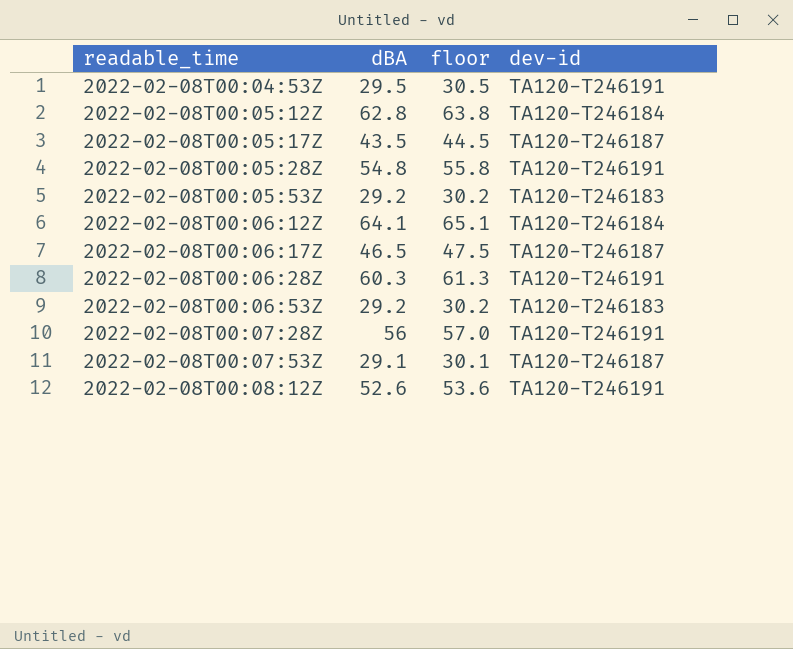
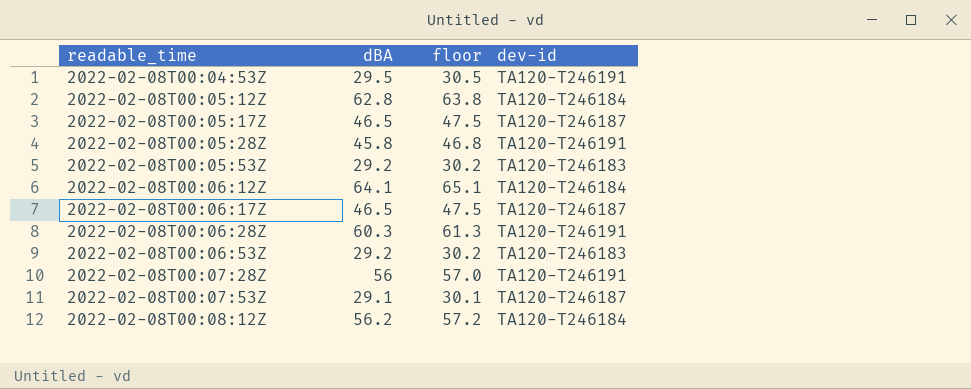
2022-02-08T00:05:17Z | dBA: 43.5 -> 46.5
2022-02-08T00:05:17Z | floor: 44.5 -> 47.5
2022-02-08T00:05:28Z | dBA: 54.8 -> 45.8
2022-02-08T00:05:28Z | floor: 55.8 -> 46.8
2022-02-08T00:08:12Z | dBA: 52.6 -> 56.2
2022-02-08T00:08:12Z | floor: 53.6 -> 57.2
2022-02-08T00:08:12Z | dev-id: TA120-T246191 -> TA120-T246184

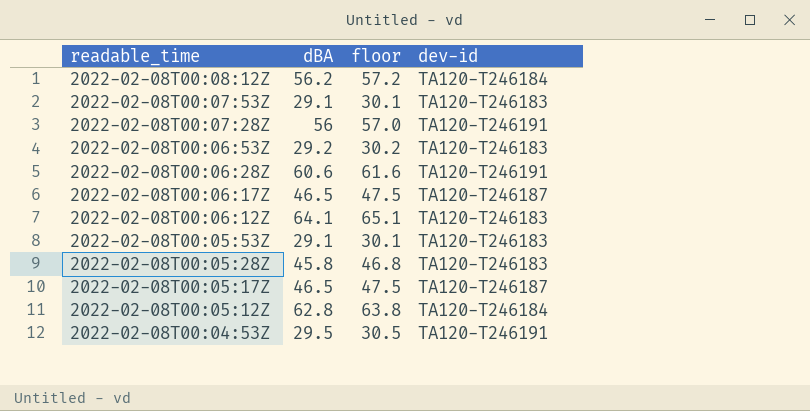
row order: readable_time ascending -> readable_time descending
2022-02-08T00:07:53Z | dev-id: TA120-T246187 -> TA120-T246183
2022-02-08T00:06:28Z | dBA: 60.3 -> 60.6
2022-02-08T00:06:28Z | floor: 61.3 -> 61.6
2022-02-08T00:06:12Z | dev-id: TA120-T246184 -> TA120-T246183
2022-02-08T00:05:53Z | dBA: 29.2 -> 29.1
2022-02-08T00:05:53Z | floor: 30.2 -> 30.1
2022-02-08T00:05:28Z | dev-id: TA120-T246191 -> TA120-T246183

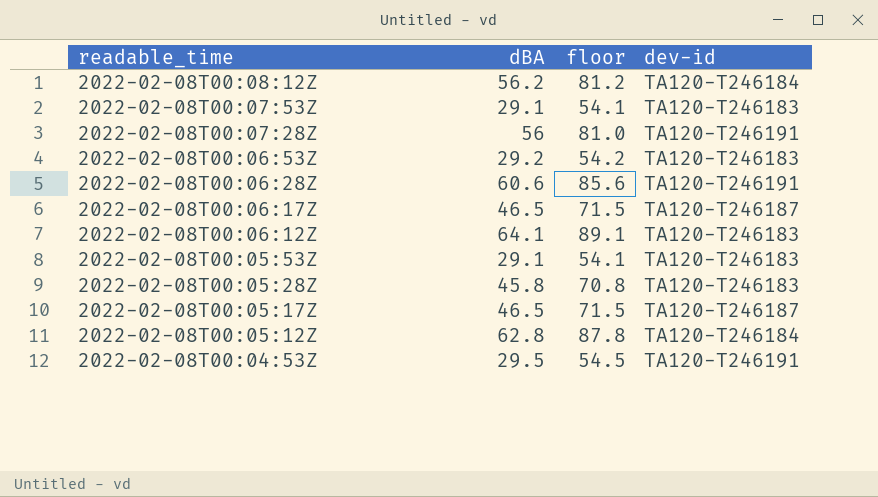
column floor | formula: [dBA] + 1 -> [dBA] + 25

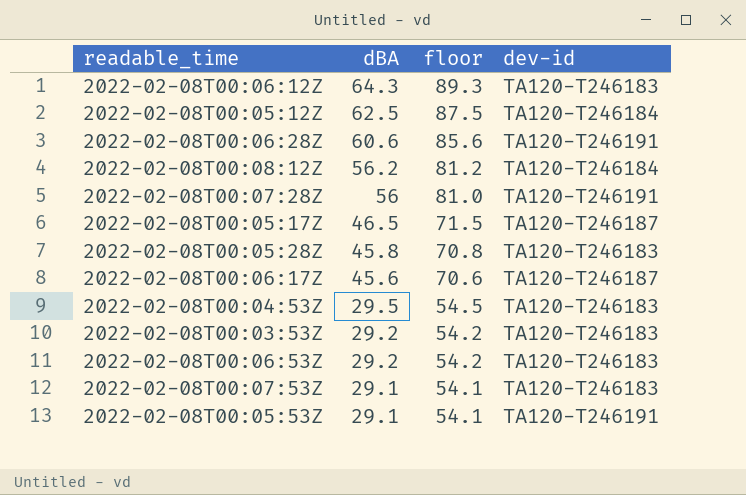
row order: readable_time descending -> dBA descending
2022-02-08T00:06:12Z | dBA: 64.1 -> 64.3
2022-02-08T00:06:12Z | floor: 89.1 -> 89.3
2022-02-08T00:05:12Z | dBA: 62.8 -> 62.5
2022-02-08T00:05:12Z | floor: 87.8 -> 87.5
2022-02-08T00:06:17Z | dBA: 46.5 -> 45.6
2022-02-08T00:06:17Z | floor: 71.5 -> 70.6
2022-02-08T00:04:53Z | dev-id: TA120-T246191 -> TA120-T246183
row 2022-02-08T00:03:53Z: none -> 29.2 | 54.2 | TA120-T246183
2022-02-08T00:05:53Z | dev-id: TA120-T246183 -> TA120-T246191

